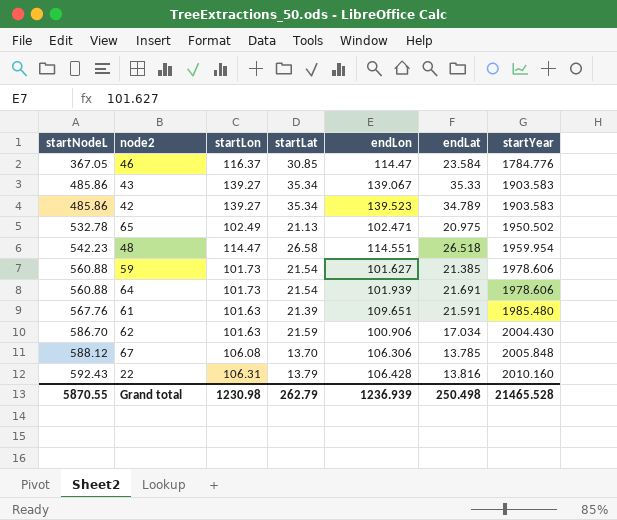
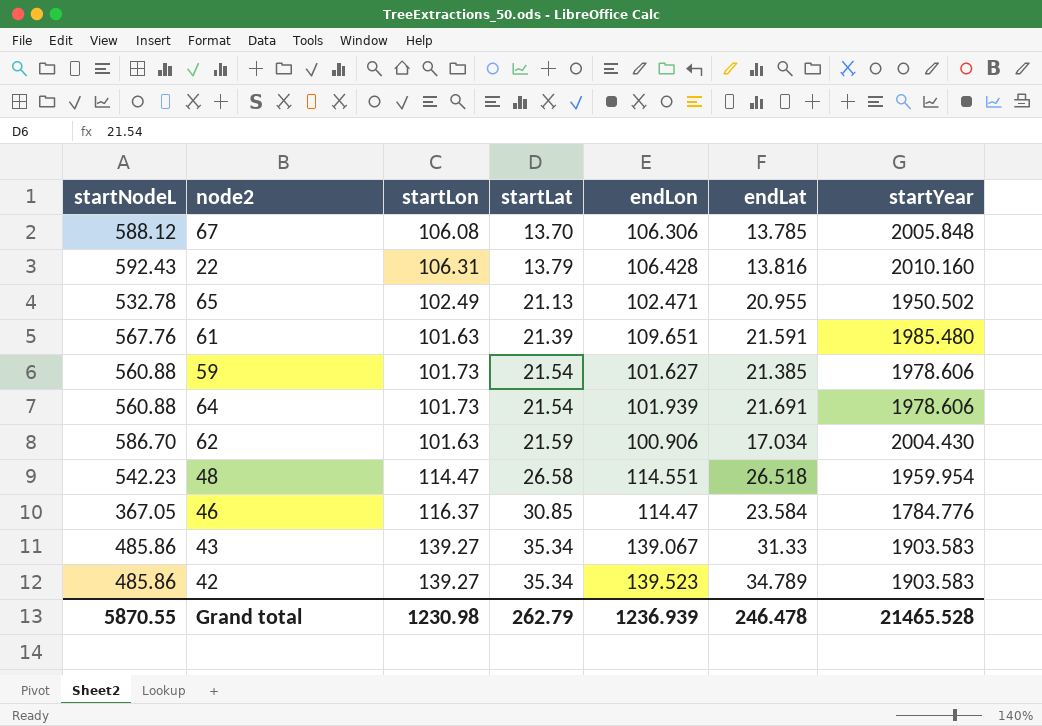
row order: startNodeL ascending -> startLat ascending
65 | endLat: 20.975 -> 20.955
43 | endLat: 35.33 -> 31.33
Grand total | endLat: 250.498 -> 246.478

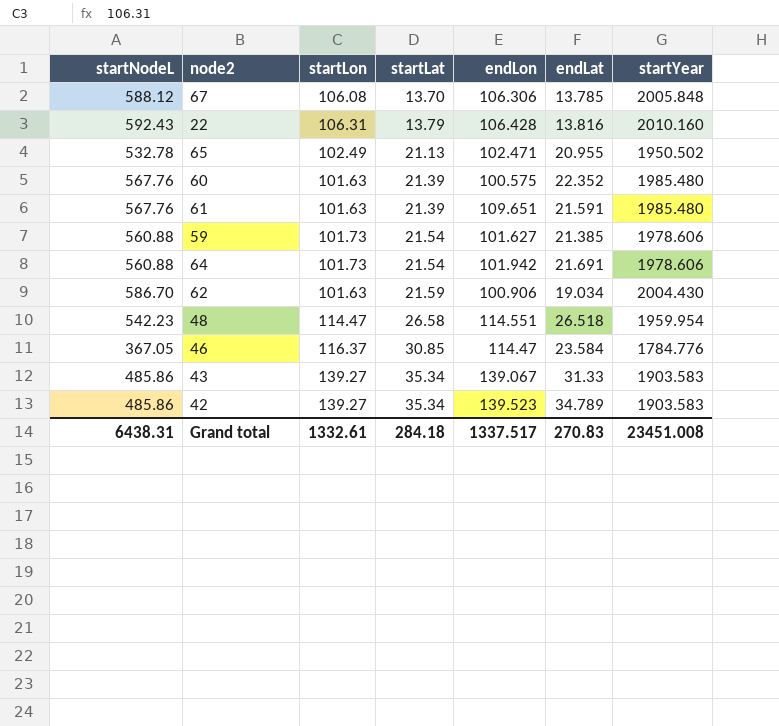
row 60: none -> 567.76 | 101.63 | 21.39 | 100.575 | 22.352 | 1985.480
64 | endLon: 101.939 -> 101.942
62 | endLat: 17.034 -> 19.034
Grand total | startNodeL: 5870.55 -> 6438.31
Grand total | startLon: 1230.98 -> 1332.61
Grand total | startLat: 262.79 -> 284.18
Grand total | endLon: 1236.939 -> 1337.517
Grand total | endLat: 246.478 -> 270.83
Grand total | startYear: 21465.528 -> 23451.008

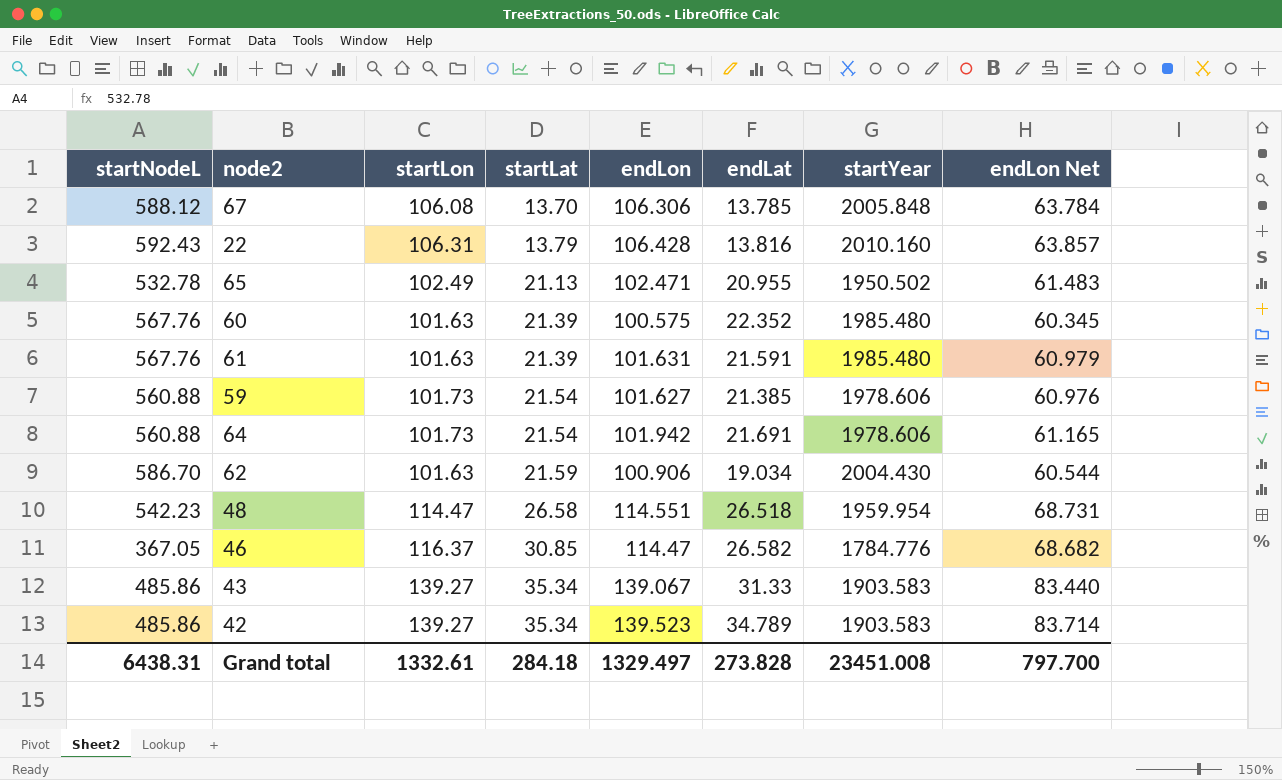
column endLon Net | formula: none -> [endLon] * 0.6
61 | endLon: 109.651 -> 101.631
46 | endLat: 23.584 -> 26.582
Grand total | endLon: 1337.517 -> 1329.497
Grand total | endLat: 270.83 -> 273.828

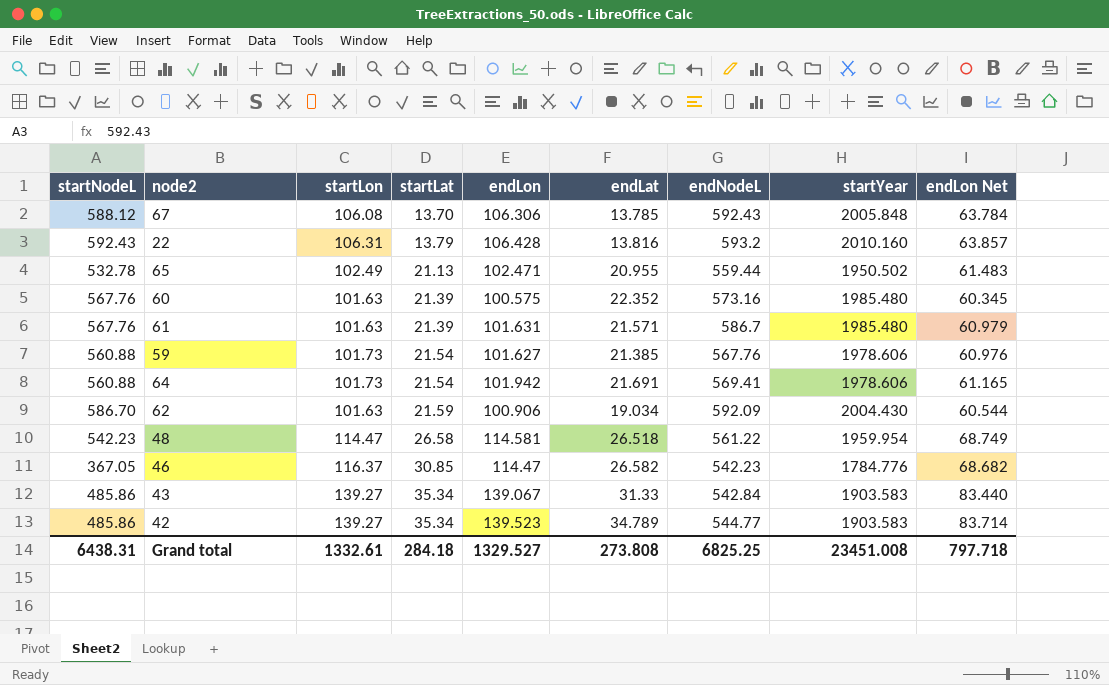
column endNodeL | position: none -> 7
61 | endLat: 21.591 -> 21.571
48 | endLon: 114.551 -> 114.581
48 | endLon Net: 68.731 -> 68.749
Grand total | endLon: 1329.497 -> 1329.527
Grand total | endLat: 273.828 -> 273.808
Grand total | endLon Net: 797.700 -> 797.718

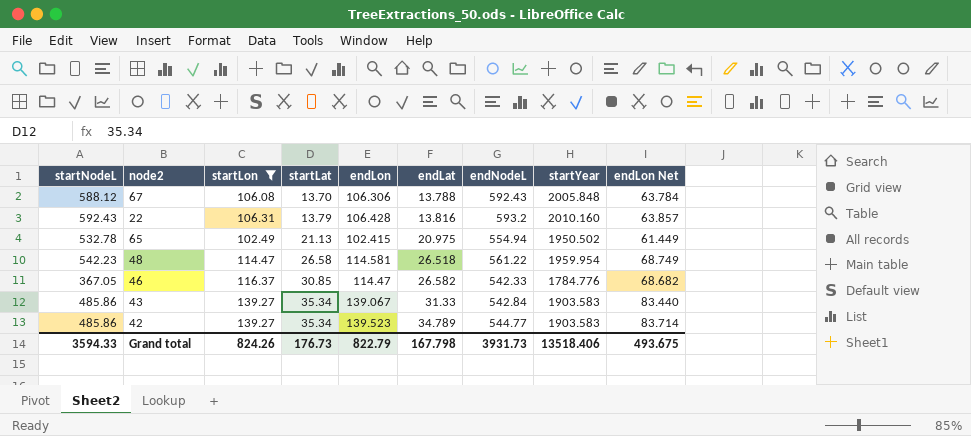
filter: none -> startLon >= 102.49
67 | endLat: 13.785 -> 13.788
65 | endLon: 102.471 -> 102.415
65 | endLat: 20.955 -> 20.975
65 | endNodeL: 559.44 -> 554.94
65 | endLon Net: 61.483 -> 61.449
46 | endNodeL: 542.23 -> 542.33
Grand total | startNodeL: 6438.31 -> 3594.33
Grand total | startLon: 1332.61 -> 824.26
Grand total | startLat: 284.18 -> 176.73
Grand total | endLon: 1329.527 -> 822.79
Grand total | endLat: 273.808 -> 167.798
Grand total | endNodeL: 6825.25 -> 3931.73
Grand total | startYear: 23451.008 -> 13518.406
Grand total | endLon Net: 797.718 -> 493.675

